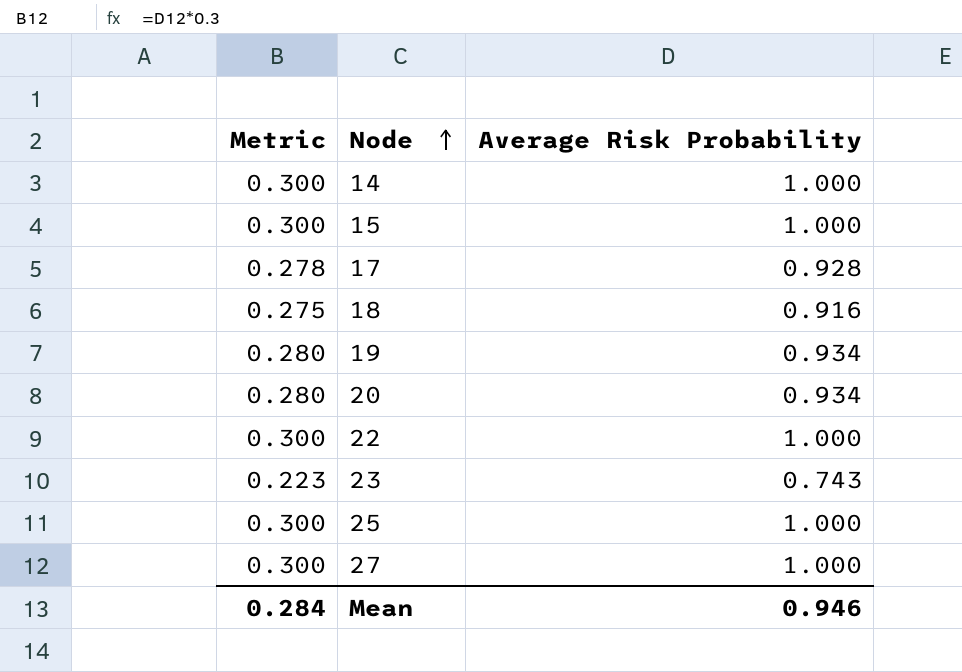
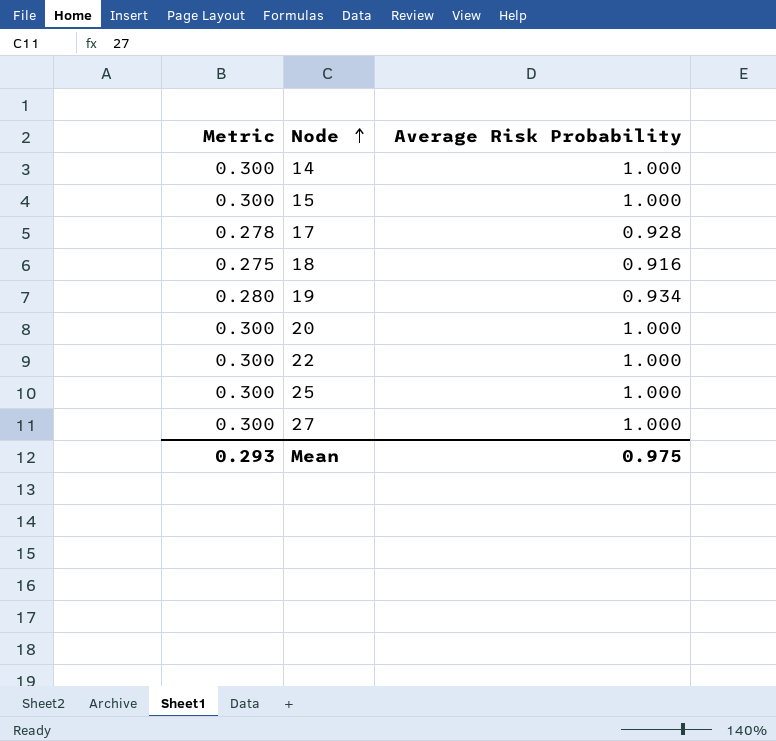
row 23: 0.223 | 0.743 -> none
20 | Metric: 0.280 -> 0.300
20 | Average Risk Probability: 0.934 -> 1.000
Mean | Metric: 0.284 -> 0.293
Mean | Average Risk Probability: 0.946 -> 0.975

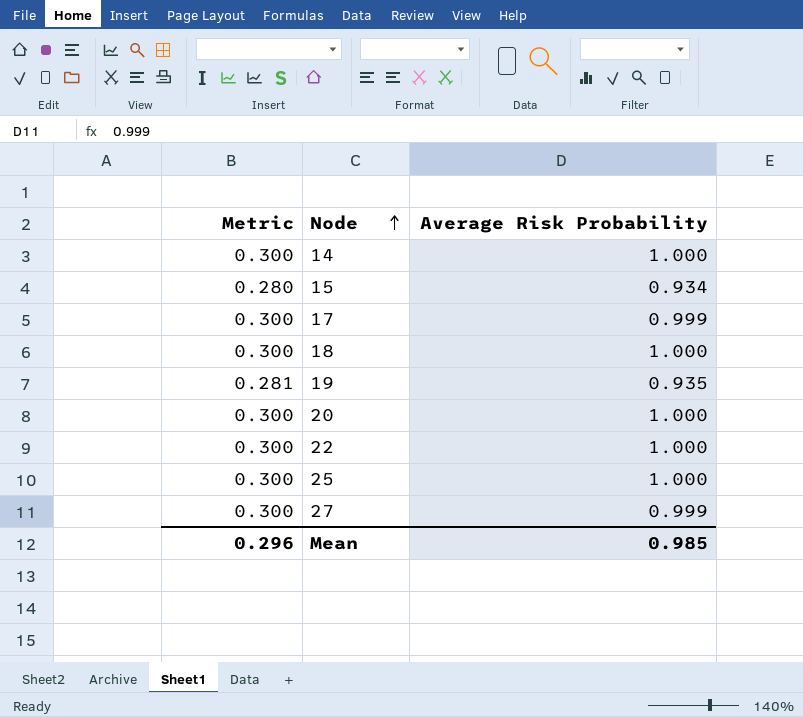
15 | Metric: 0.300 -> 0.280
15 | Average Risk Probability: 1.000 -> 0.934
17 | Metric: 0.278 -> 0.300
17 | Average Risk Probability: 0.928 -> 0.999
18 | Metric: 0.275 -> 0.300
18 | Average Risk Probability: 0.916 -> 1.000
19 | Metric: 0.280 -> 0.281
19 | Average Risk Probability: 0.934 -> 0.935
27 | Average Risk Probability: 1.000 -> 0.999
Mean | Metric: 0.293 -> 0.296
Mean | Average Risk Probability: 0.975 -> 0.985

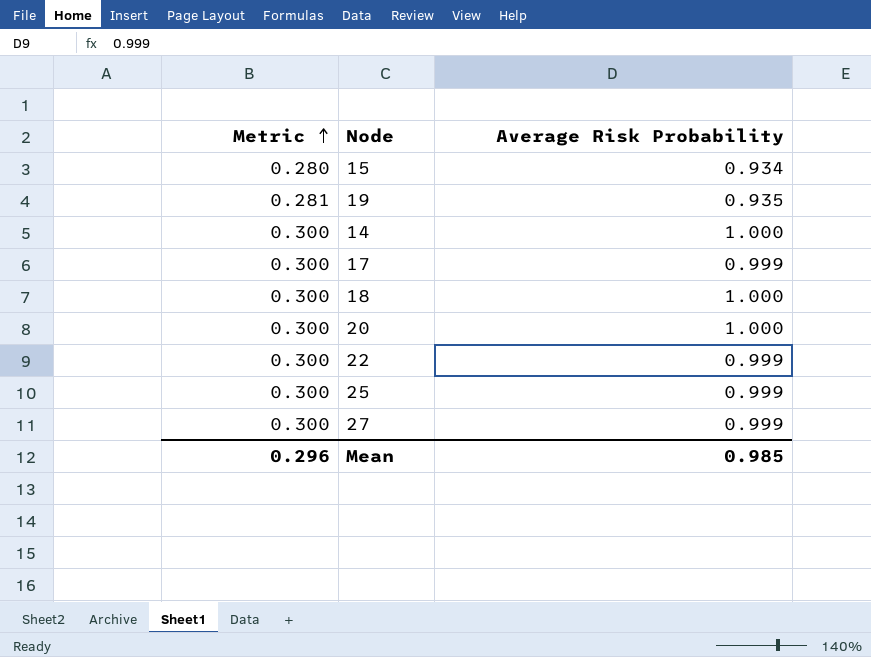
row order: Node ascending -> Metric ascending
22 | Average Risk Probability: 1.000 -> 0.999
25 | Average Risk Probability: 1.000 -> 0.999

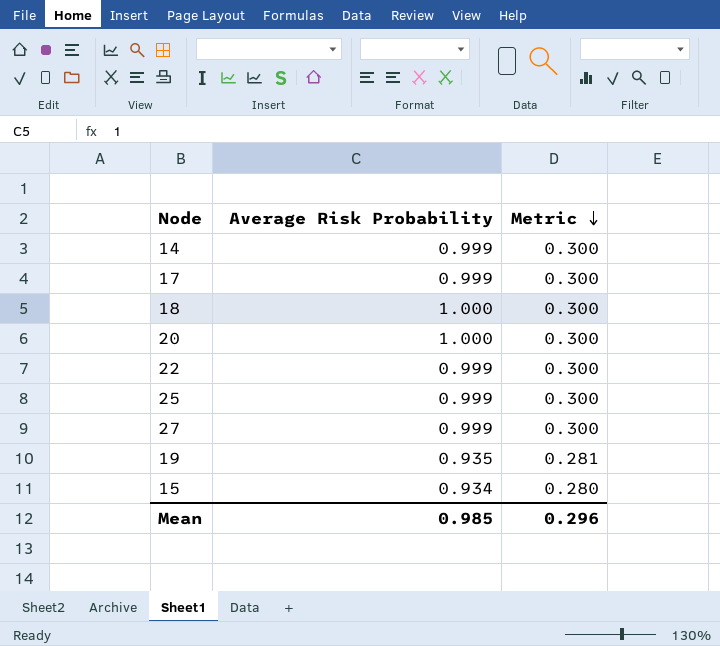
row order: Metric ascending -> Metric descending
column Metric | position: 1 -> 3
14 | Average Risk Probability: 1.000 -> 0.999

